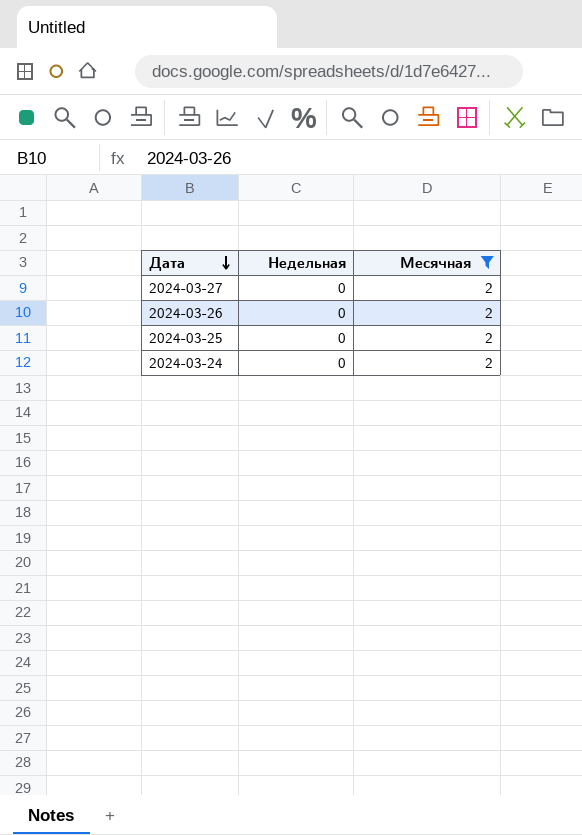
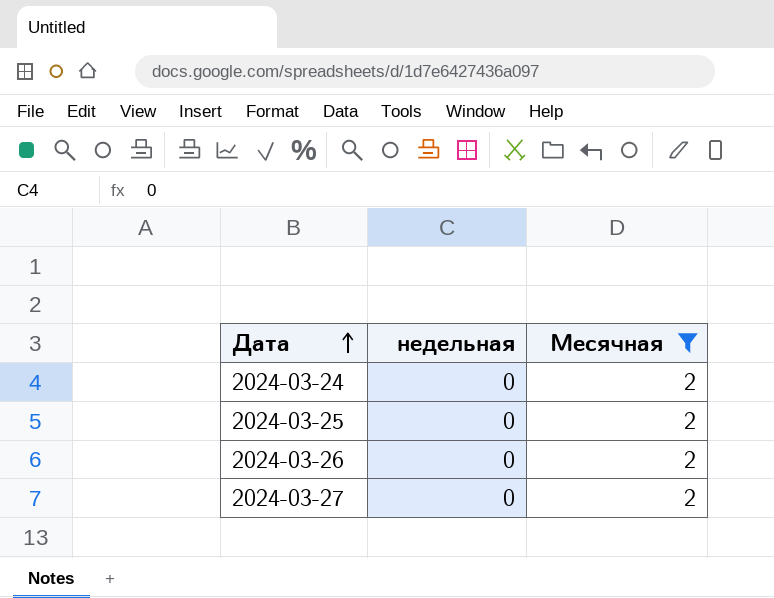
row order: Дата descending -> Дата ascending
column name: Недельная -> недельная

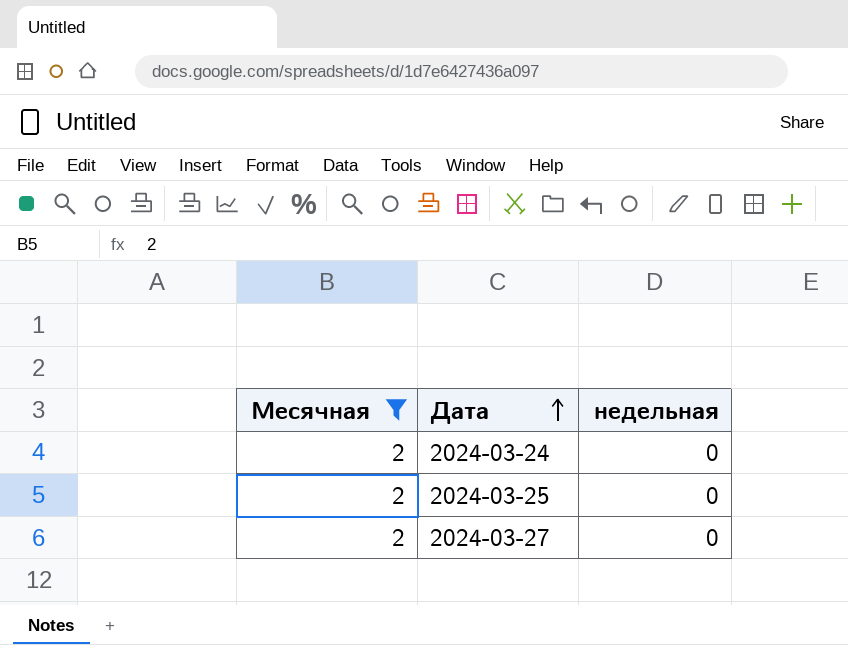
column Месячная | position: 3 -> 1
row 2024-03-26: 0 | 2 -> none

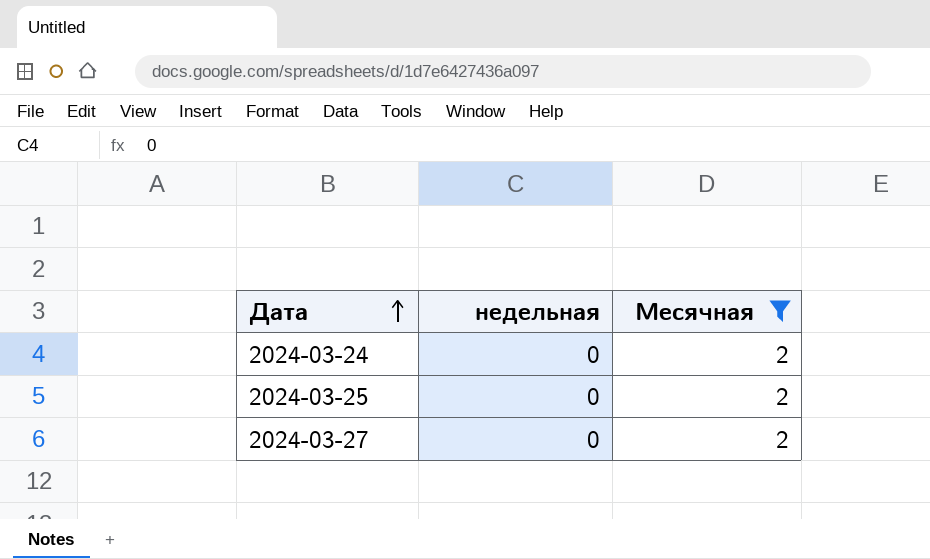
column Месячная | position: 1 -> 3

